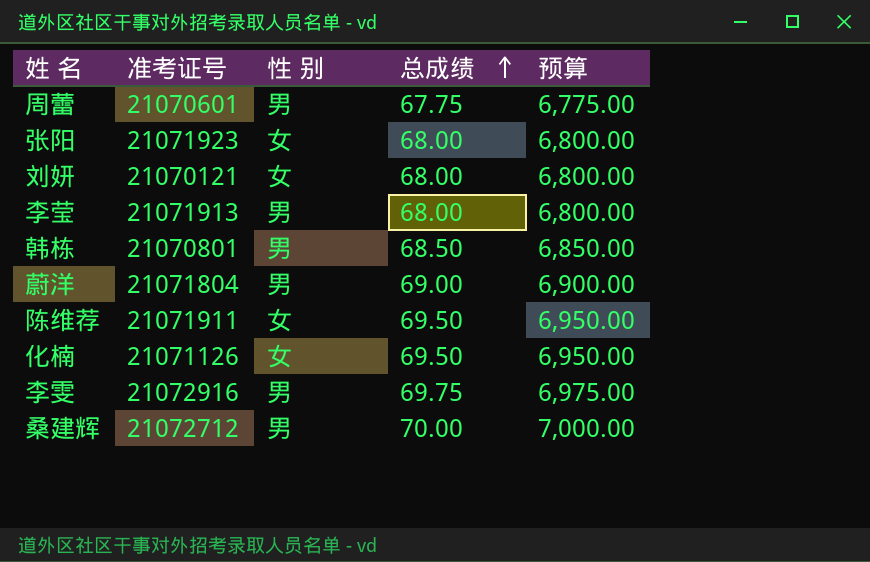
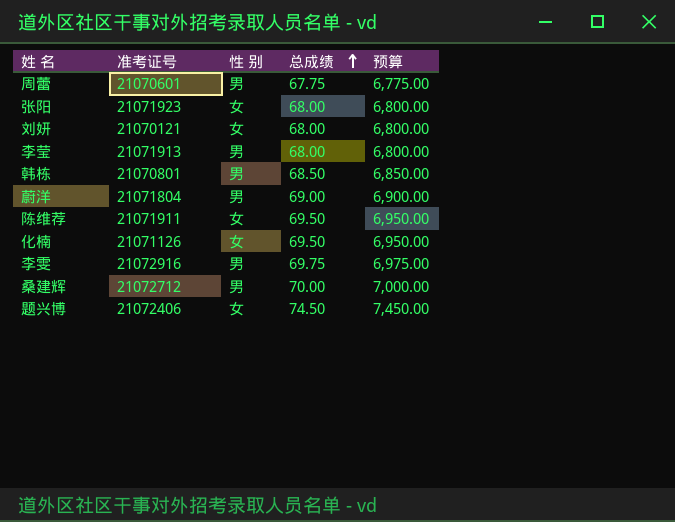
row 题兴博: none -> 21072406 | 女 | 74.50 | 7,450.00

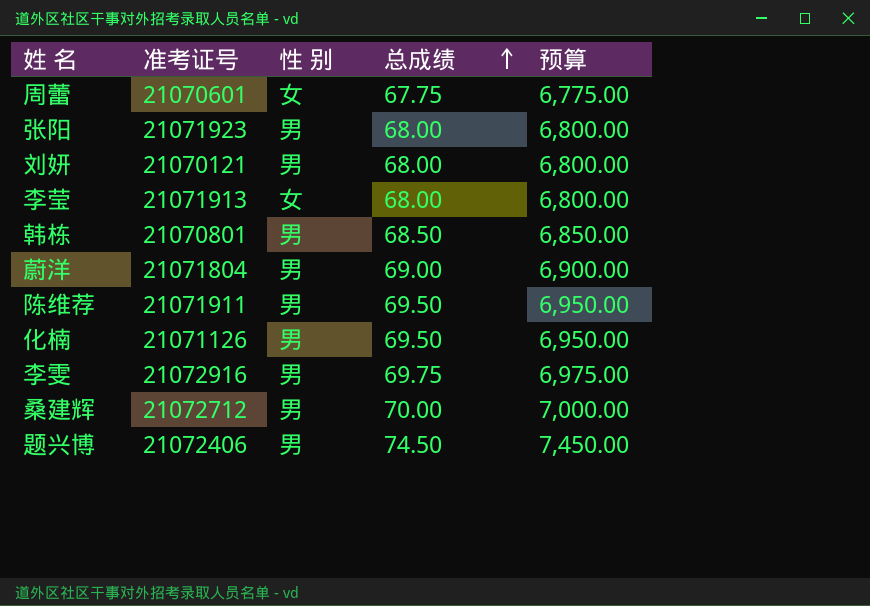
周蕾 | 性 别: 男 -> 女
张阳 | 性 别: 女 -> 男
刘妍 | 性 别: 女 -> 男
李莹 | 性 别: 男 -> 女
陈维荐 | 性 别: 女 -> 男
化楠 | 性 别: 女 -> 男
题兴博 | 性 别: 女 -> 男

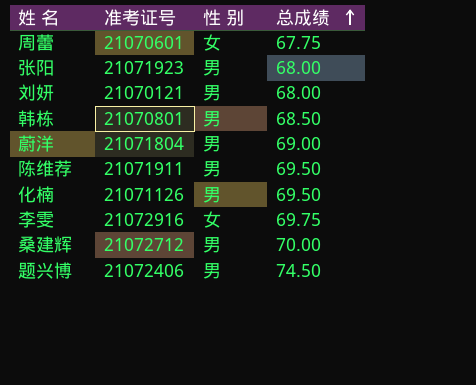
column 预算 | formula: [总成绩] * 100 -> none
row 李莹: 21071913 | 女 | 68.00 | 6,800.00 -> none
李雯 | 性 别: 男 -> 女

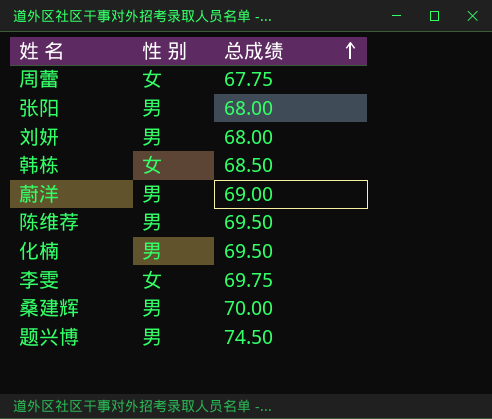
column 准考证号 | position: 2 -> none
韩栋 | 性 别: 男 -> 女

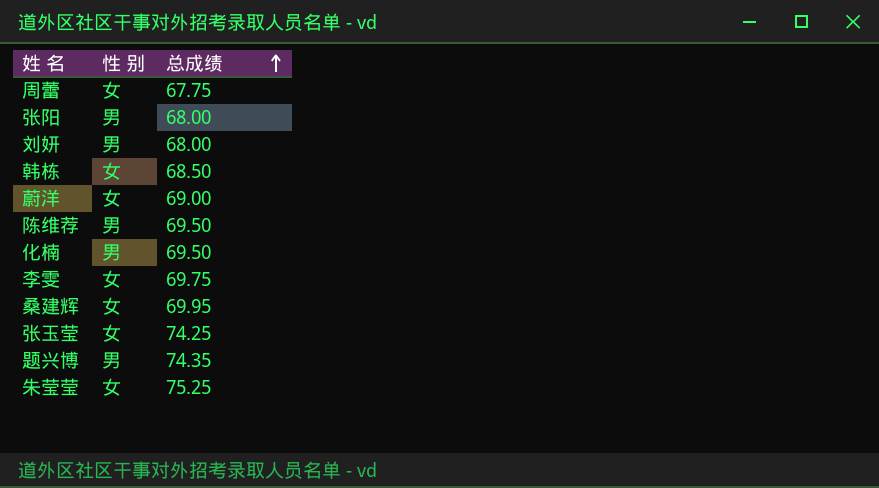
蔚洋 | 性 别: 男 -> 女
桑建辉 | 性 别: 男 -> 女
桑建辉 | 总成绩: 70.00 -> 69.95
row 张玉莹: none -> 女 | 74.25
题兴博 | 总成绩: 74.50 -> 74.35
row 朱莹莹: none -> 女 | 75.25

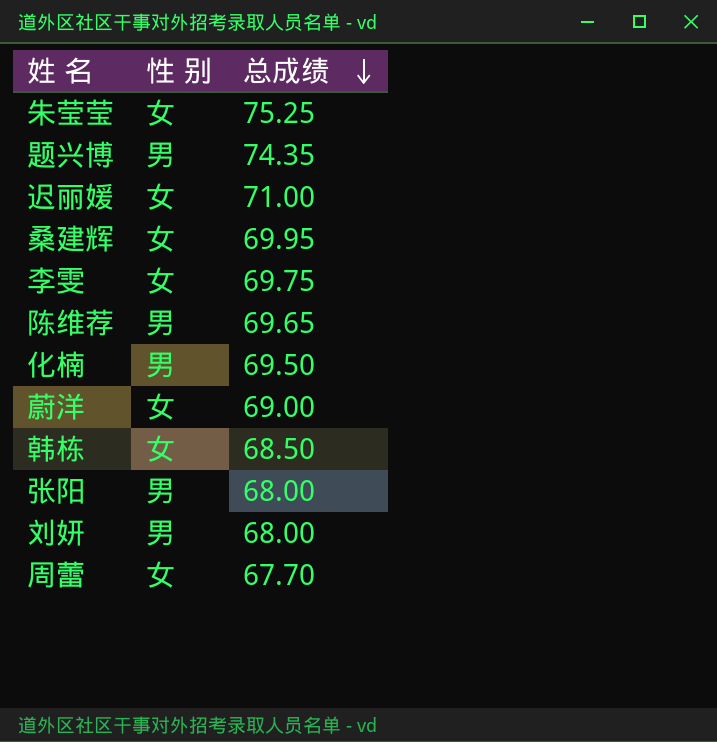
row order: 总成绩 ascending -> 总成绩 descending
row 张玉莹: 女 | 74.25 -> none
row 迟丽媛: none -> 女 | 71.00
陈维荐 | 总成绩: 69.50 -> 69.65
周蕾 | 总成绩: 67.75 -> 67.70

